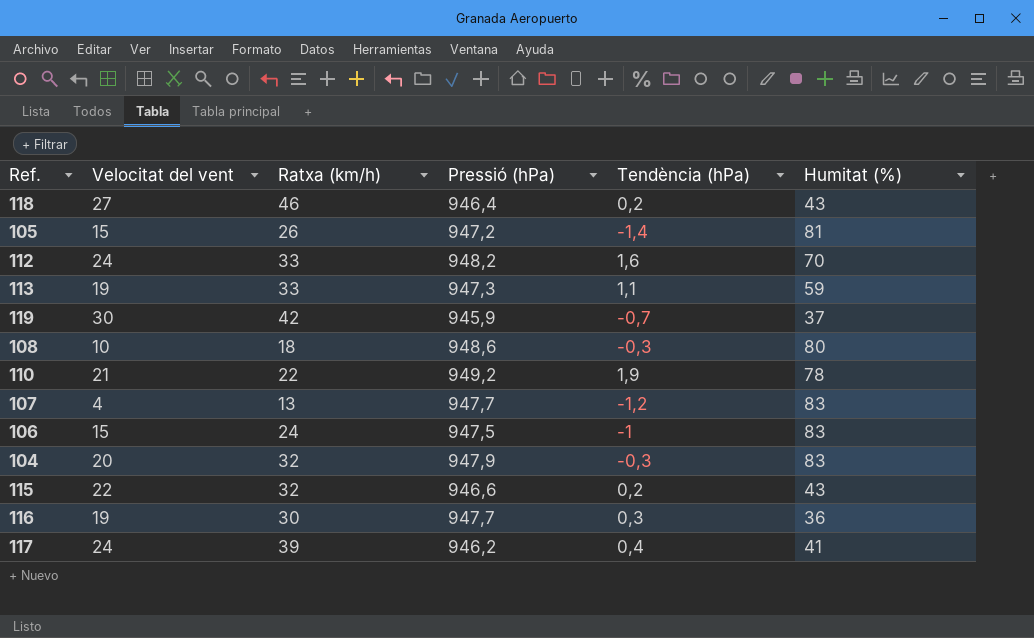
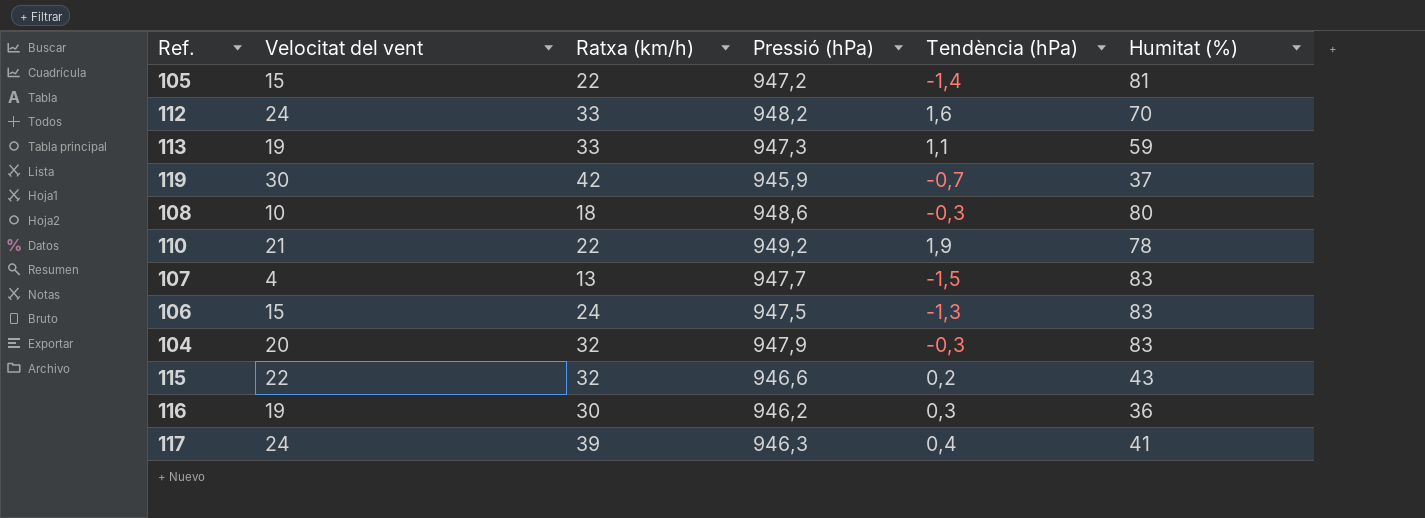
row 118: 27 | 46 | 946,4 | 0,2 | 43 -> none
105 | Ratxa (km/h): 26 -> 22
107 | Tendència (hPa): -1,2 -> -1,5
106 | Tendència (hPa): -1 -> -1,3
116 | Pressió (hPa): 947,7 -> 946,2
117 | Pressió (hPa): 946,2 -> 946,3

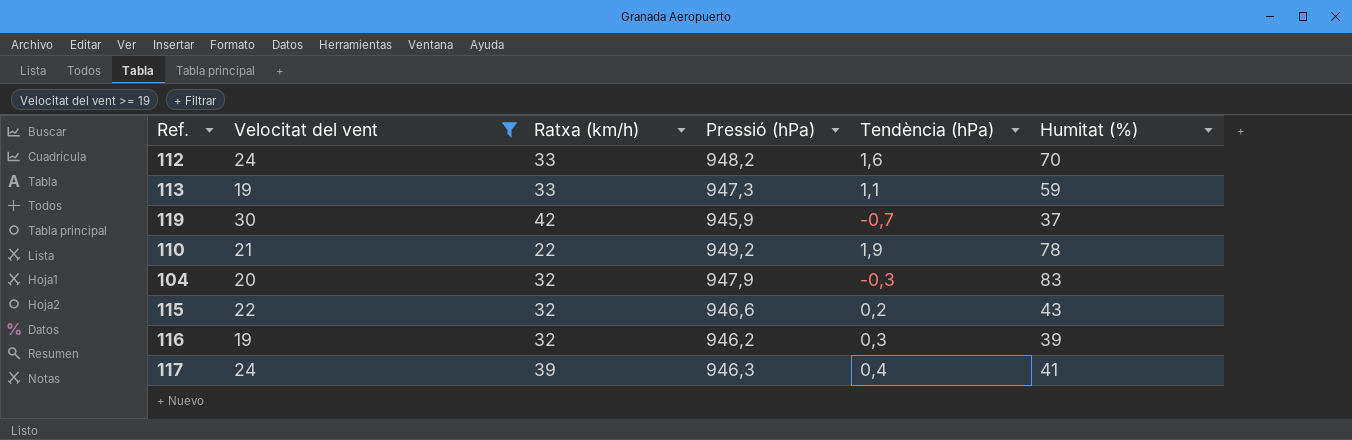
filter: none -> Velocitat del vent >= 19
116 | Ratxa (km/h): 30 -> 32
116 | Humitat (%): 36 -> 39

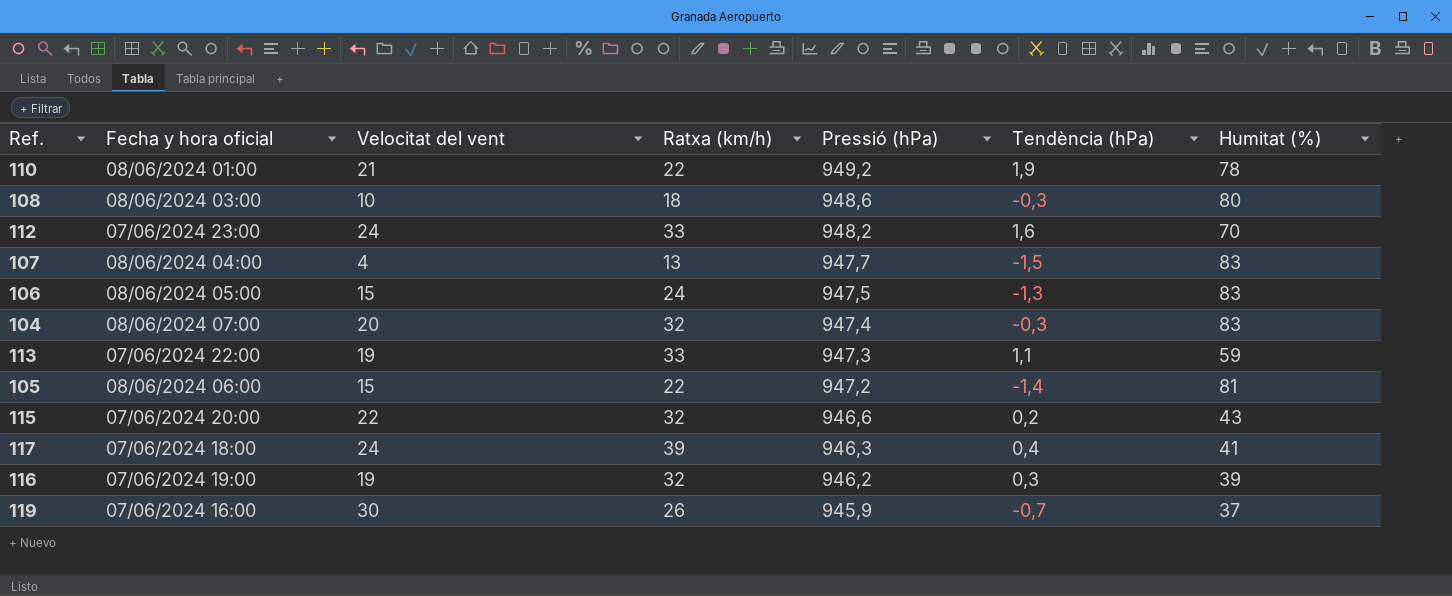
filter: Velocitat del vent >= 19 -> none
row order: none -> Pressió (hPa) descending
column Fecha y hora oficial | position: none -> 2
104 | Pressió (hPa): 947,9 -> 947,4
119 | Ratxa (km/h): 42 -> 26

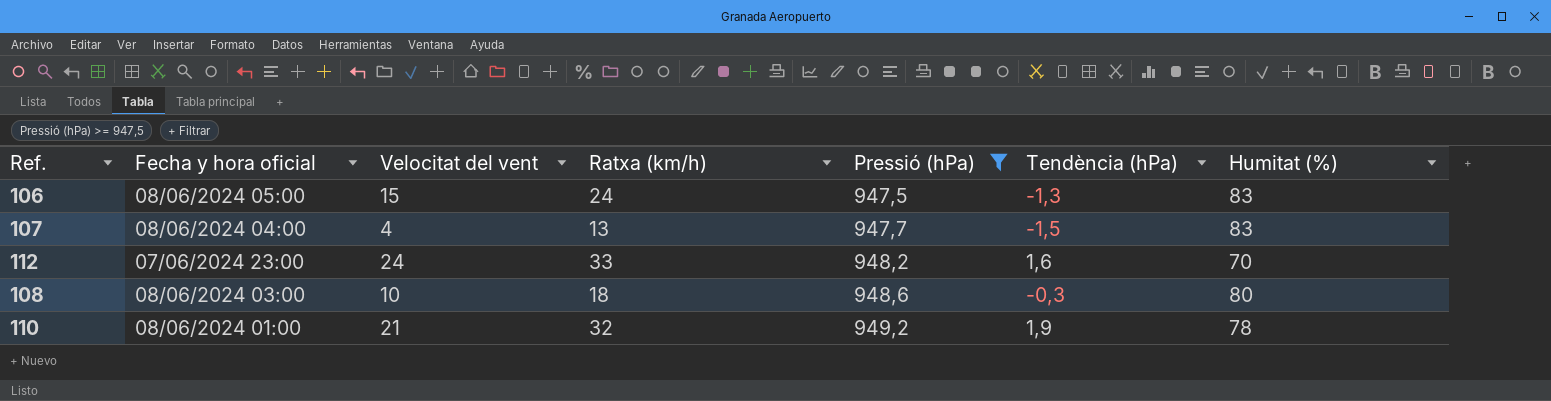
filter: none -> Pressió (hPa) >= 947,5
row order: Pressió (hPa) descending -> Pressió (hPa) ascending
110 | Ratxa (km/h): 22 -> 32

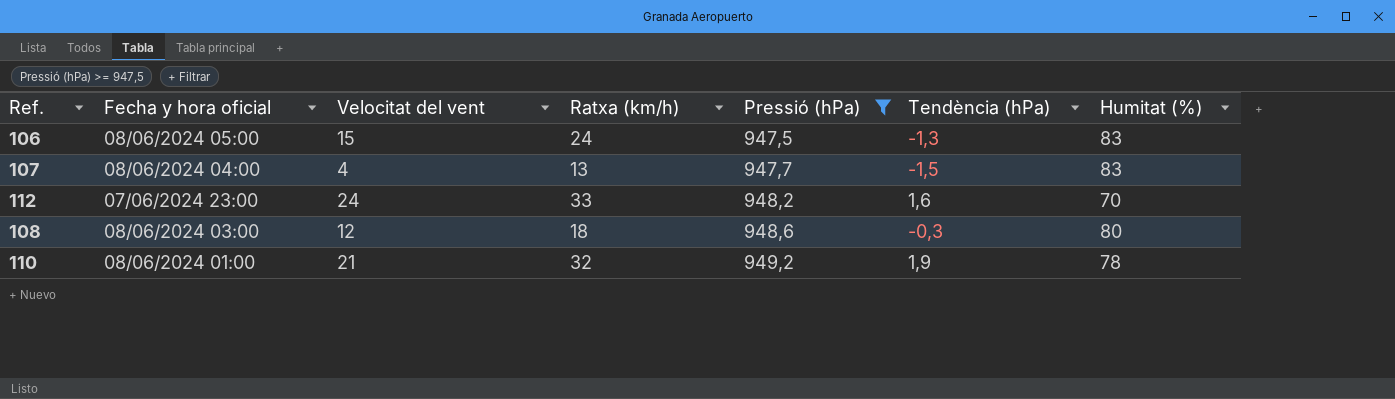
108 | Velocitat del vent: 10 -> 12

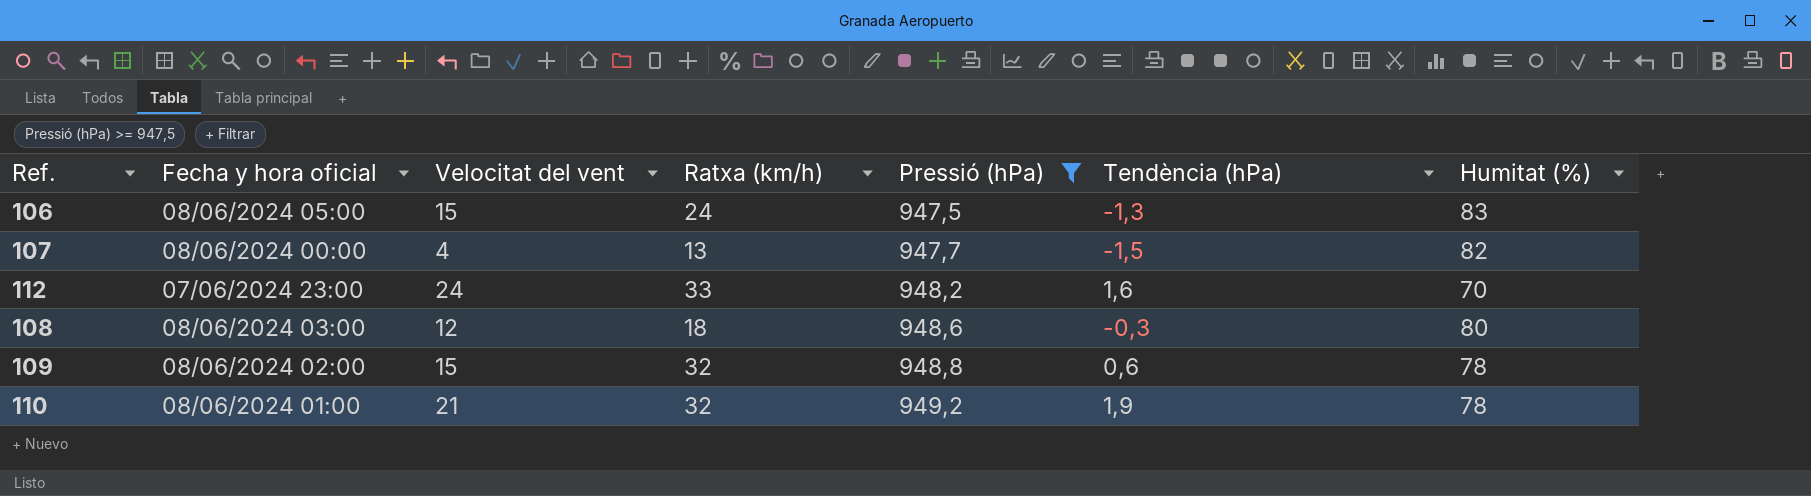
107 | Fecha y hora oficial: 08/06/2024 04:00 -> 08/06/2024 00:00
107 | Humitat (%): 83 -> 82
row 109: none -> 08/06/2024 02:00 | 15 | 32 | 948,8 | 0,6 | 78

